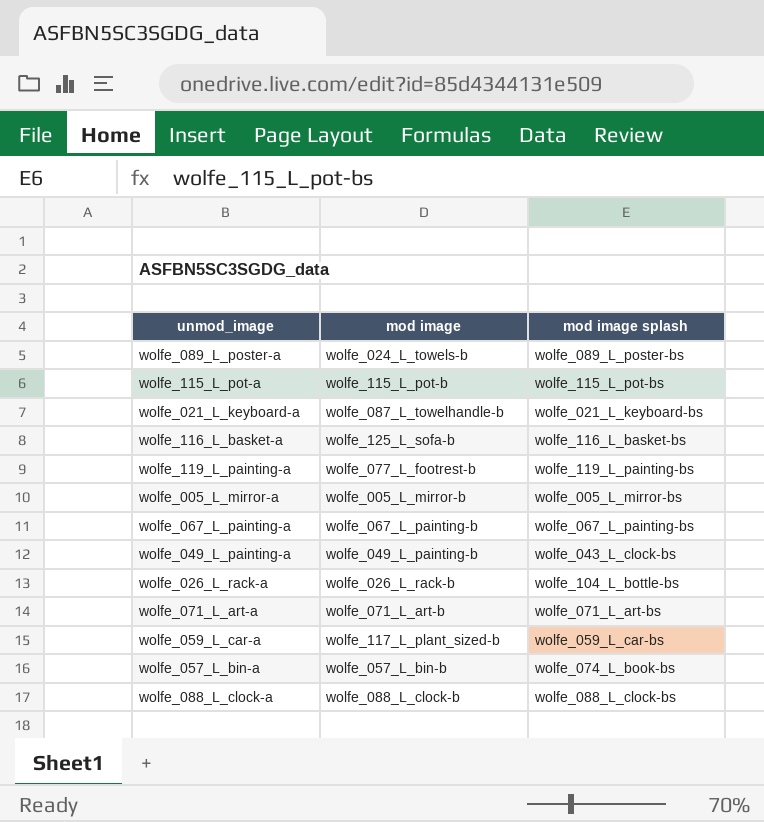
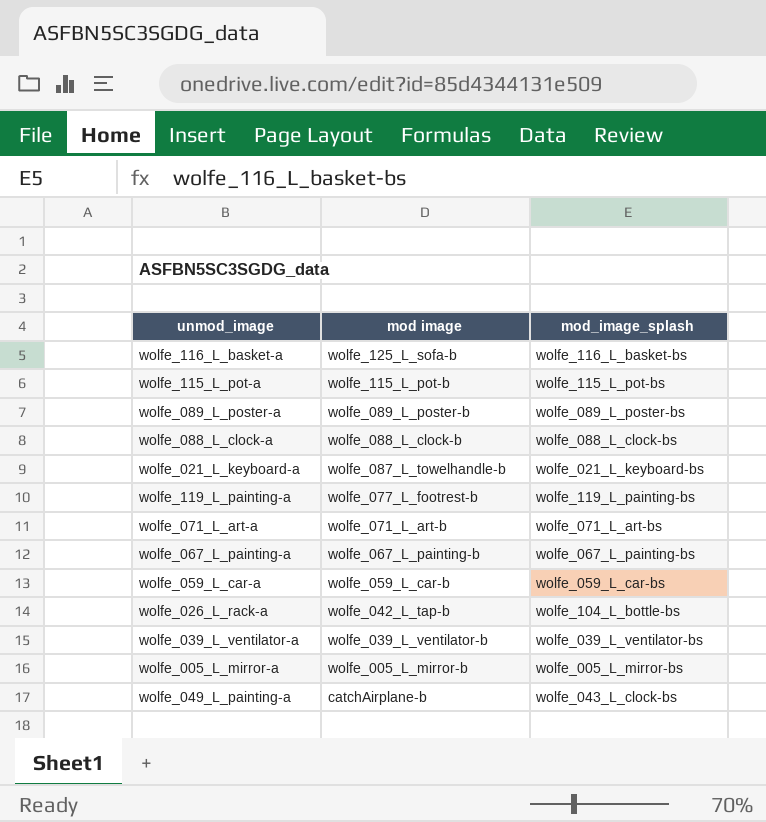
row order: none -> mod image descending
column name: mod image splash -> mod_image_splash
row wolfe_057_L_bin-a: wolfe_057_L_bin-b | wolfe_074_L_book-bs -> none
wolfe_089_L_poster-a | mod image: wolfe_024_L_towels-b -> wolfe_089_L_poster-b
wolfe_059_L_car-a | mod image: wolfe_117_L_plant_sized-b -> wolfe_059_L_car-b
wolfe_026_L_rack-a | mod image: wolfe_026_L_rack-b -> wolfe_042_L_tap-b
row wolfe_039_L_ventilator-a: none -> wolfe_039_L_ventilator-b | wolfe_039_L_ventilator-bs
wolfe_049_L_painting-a | mod image: wolfe_049_L_painting-b -> catchAirplane-b

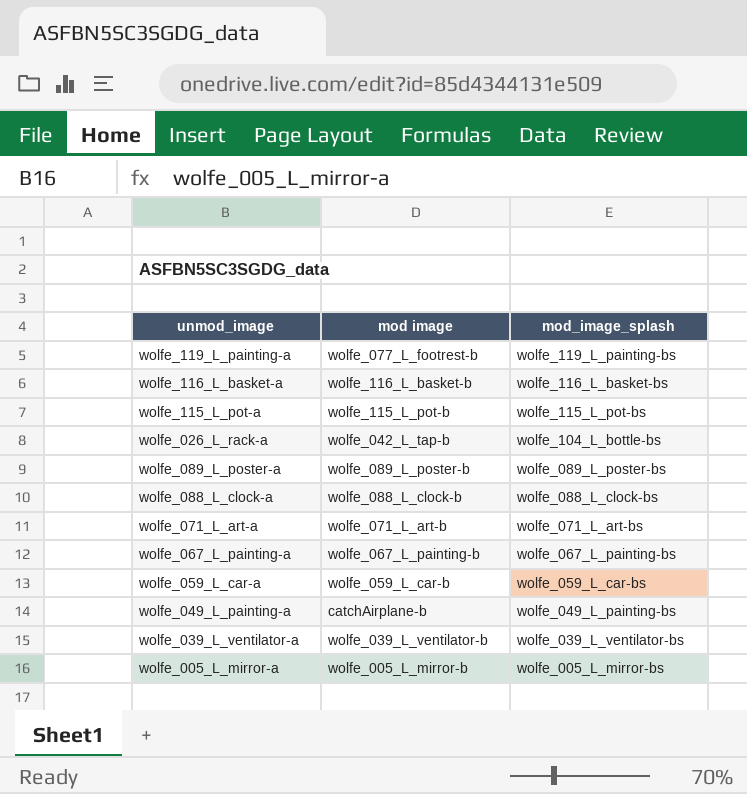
row order: mod image descending -> mod_image_splash descending
row wolfe_021_L_keyboard-a: wolfe_087_L_towelhandle-b | wolfe_021_L_keyboard-bs -> none
wolfe_116_L_basket-a | mod image: wolfe_125_L_sofa-b -> wolfe_116_L_basket-b
wolfe_049_L_painting-a | mod_image_splash: wolfe_043_L_clock-bs -> wolfe_049_L_painting-bs

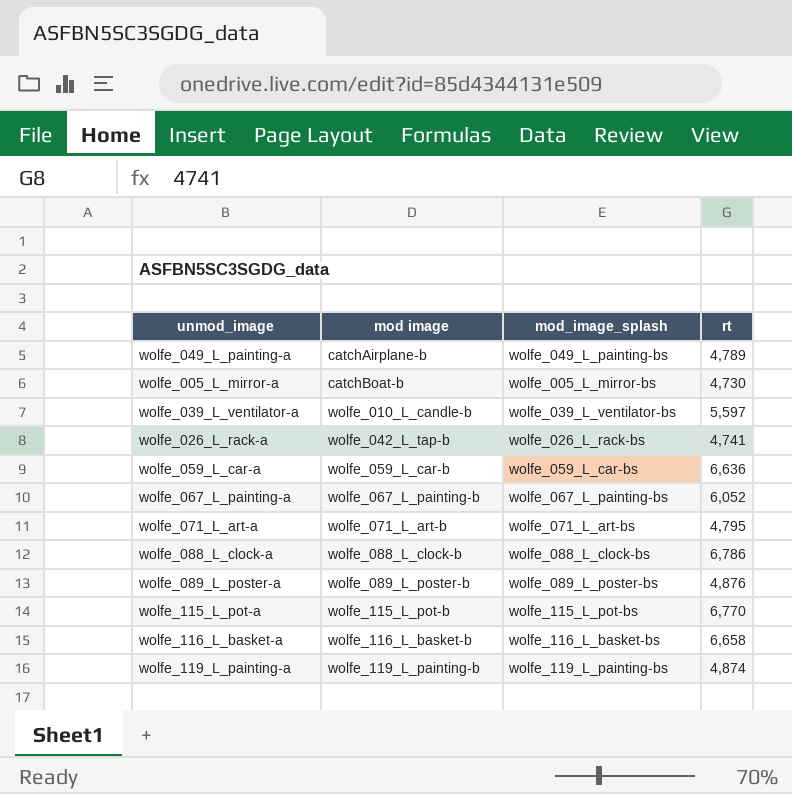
row order: mod_image_splash descending -> mod image ascending
column rt | position: none -> 4
wolfe_005_L_mirror-a | mod image: wolfe_005_L_mirror-b -> catchBoat-b
wolfe_039_L_ventilator-a | mod image: wolfe_039_L_ventilator-b -> wolfe_010_L_candle-b
wolfe_026_L_rack-a | mod_image_splash: wolfe_104_L_bottle-bs -> wolfe_026_L_rack-bs
wolfe_119_L_painting-a | mod image: wolfe_077_L_footrest-b -> wolfe_119_L_painting-b

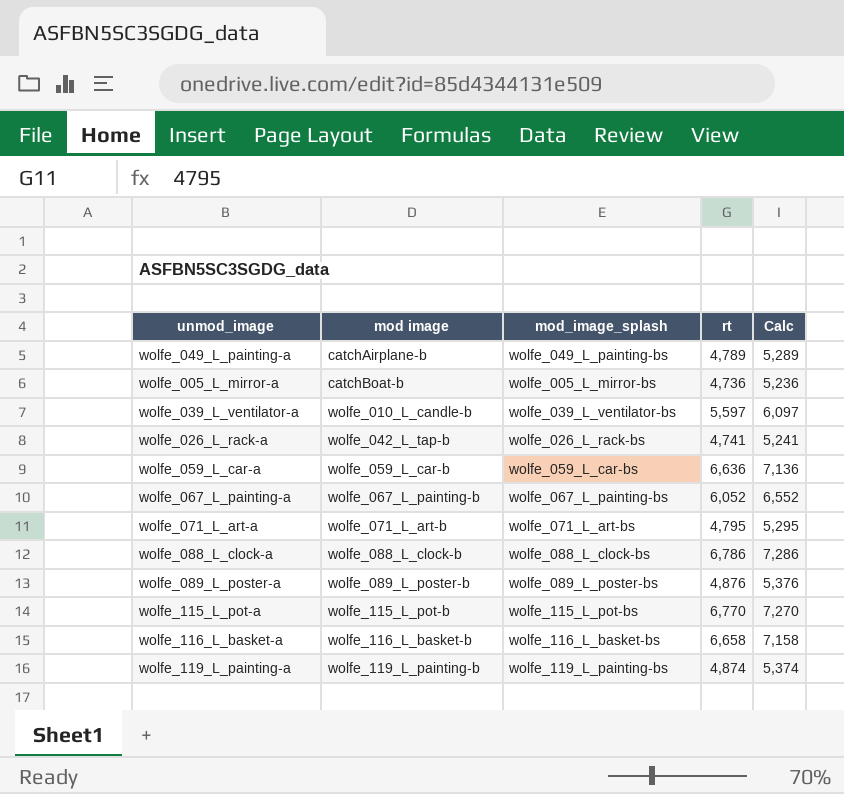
column Calc | formula: none -> [rt] + 500
wolfe_005_L_mirror-a | rt: 4,730 -> 4,736

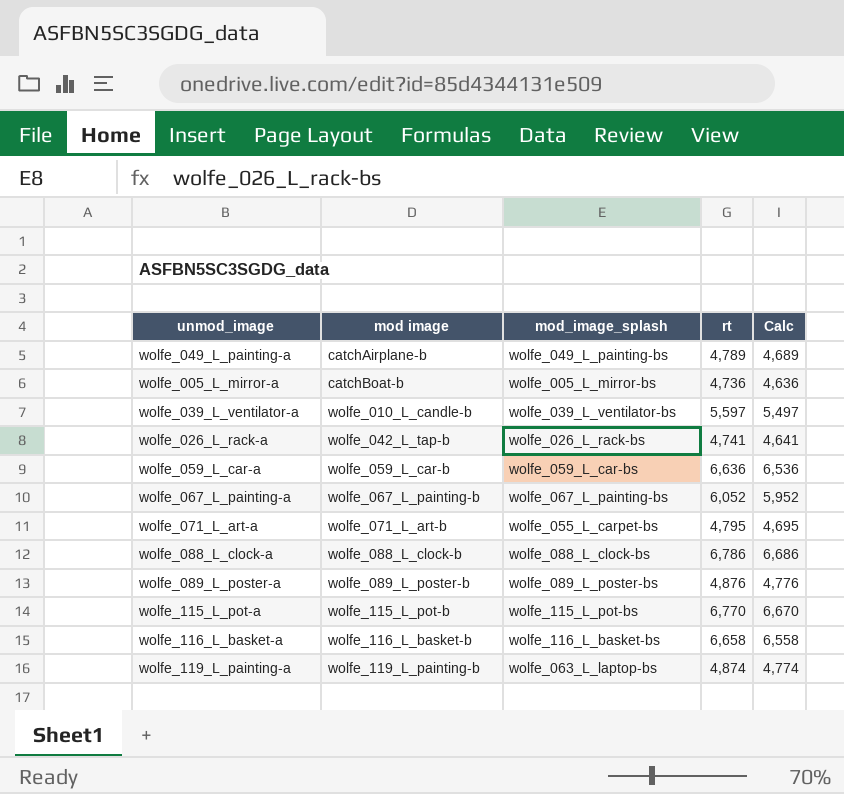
column Calc | formula: [rt] + 500 -> [rt] - 100
wolfe_071_L_art-a | mod_image_splash: wolfe_071_L_art-bs -> wolfe_055_L_carpet-bs
wolfe_119_L_painting-a | mod_image_splash: wolfe_119_L_painting-bs -> wolfe_063_L_laptop-bs

